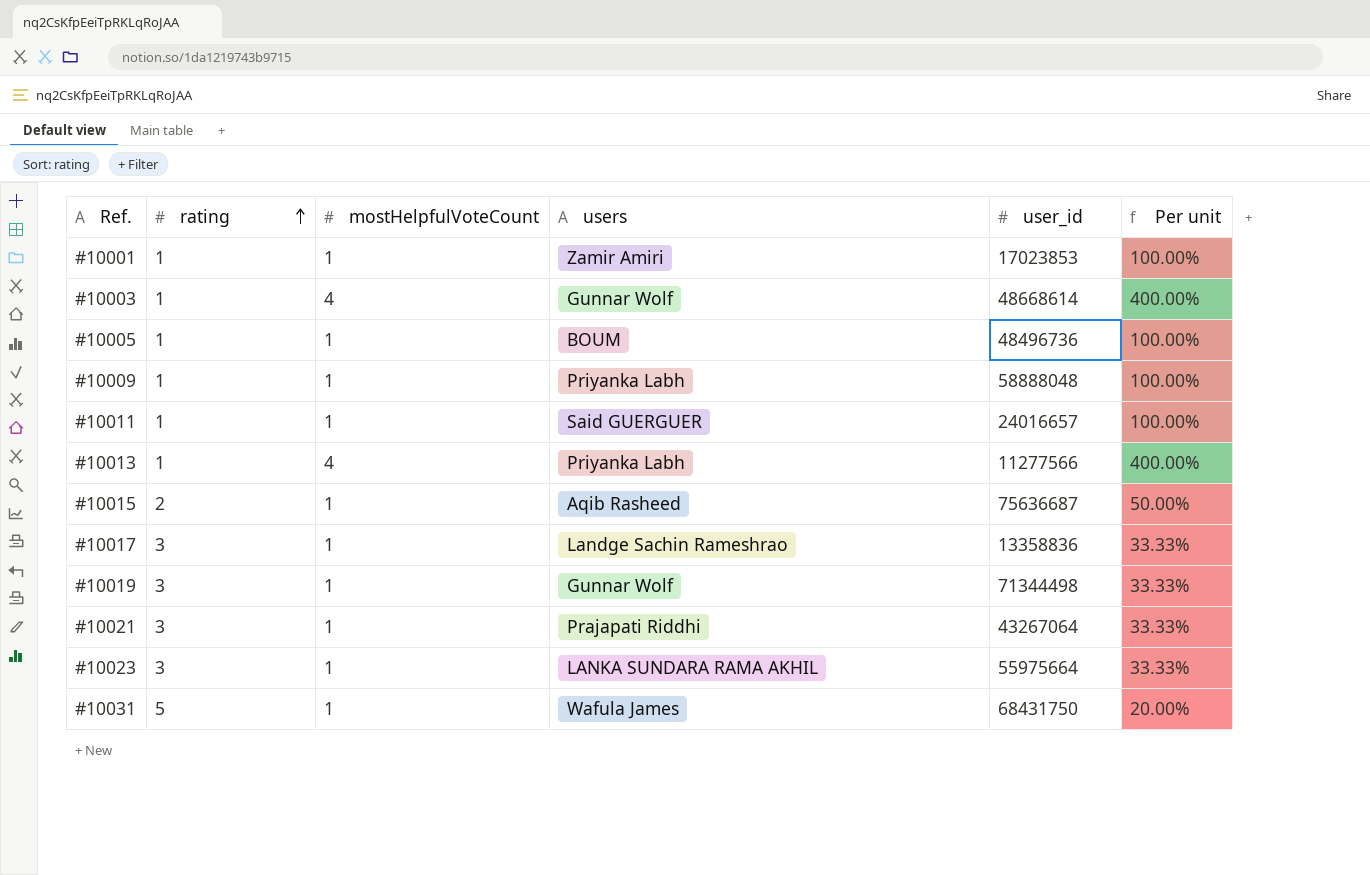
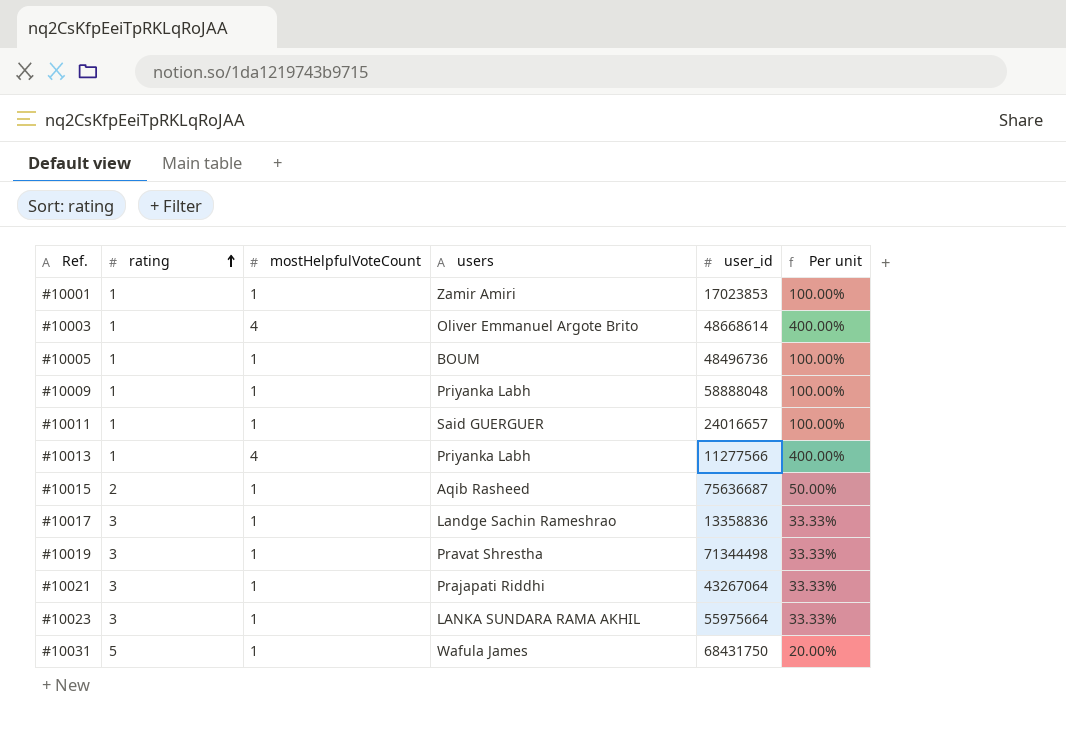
#10003 | users: Gunnar Wolf -> Oliver Emmanuel Argote Brito
#10019 | users: Gunnar Wolf -> Pravat Shrestha

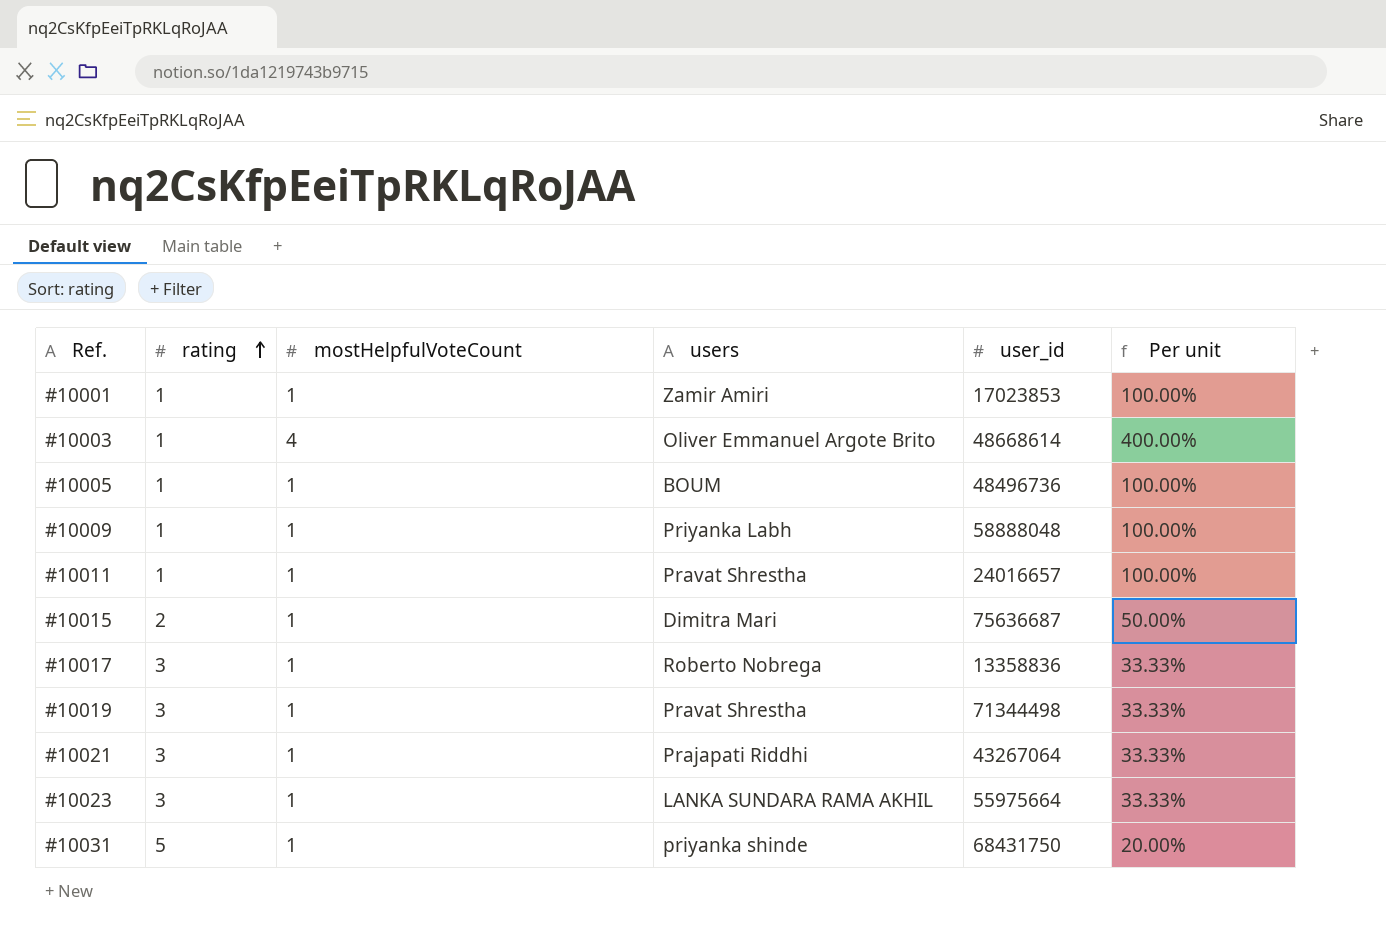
row #10013: 1 | 4 | Priyanka Labh | 11277566 | 400.00% -> none
#10011 | users: Said GUERGUER -> Pravat Shrestha
#10015 | users: Aqib Rasheed -> Dimitra Mari
#10017 | users: Landge Sachin Rameshrao -> Roberto Nobrega
#10031 | users: Wafula James -> priyanka shinde

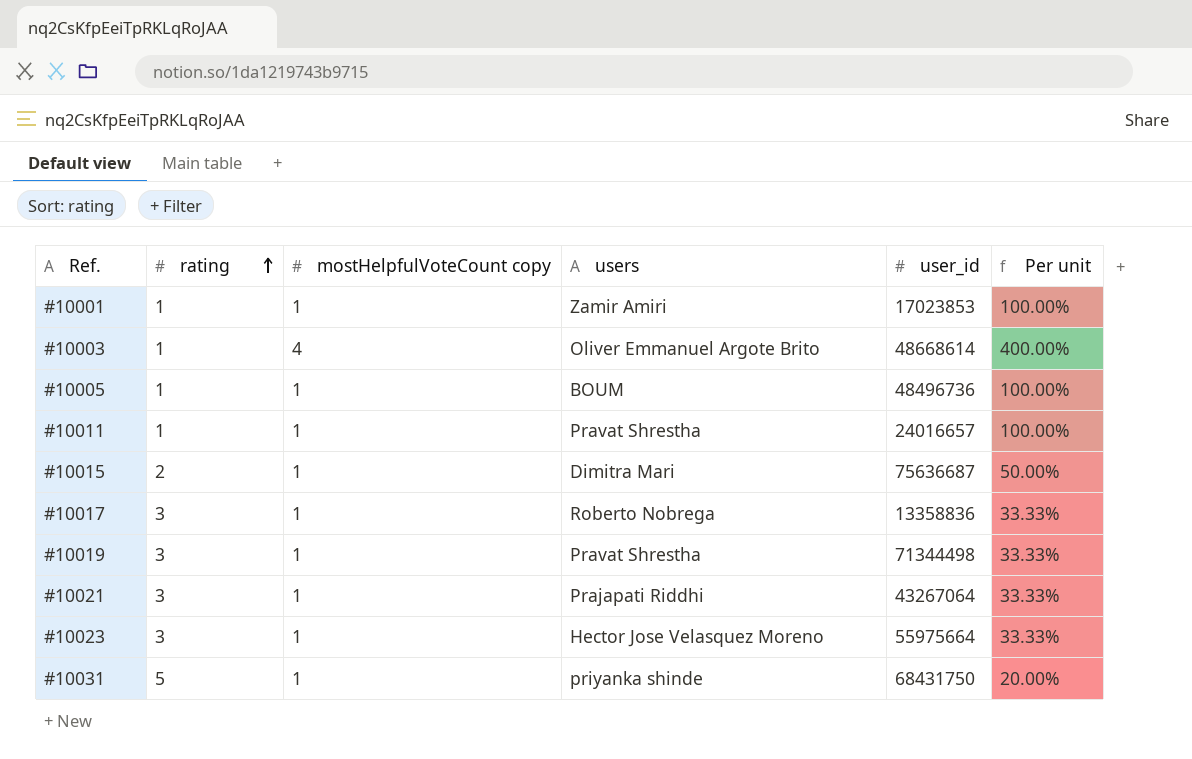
column name: mostHelpfulVoteCount -> mostHelpfulVoteCount copy
row #10009: 1 | 1 | Priyanka Labh | 58888048 | 100.00% -> none
#10023 | users: LANKA SUNDARA RAMA AKHIL -> Hector Jose Velasquez Moreno

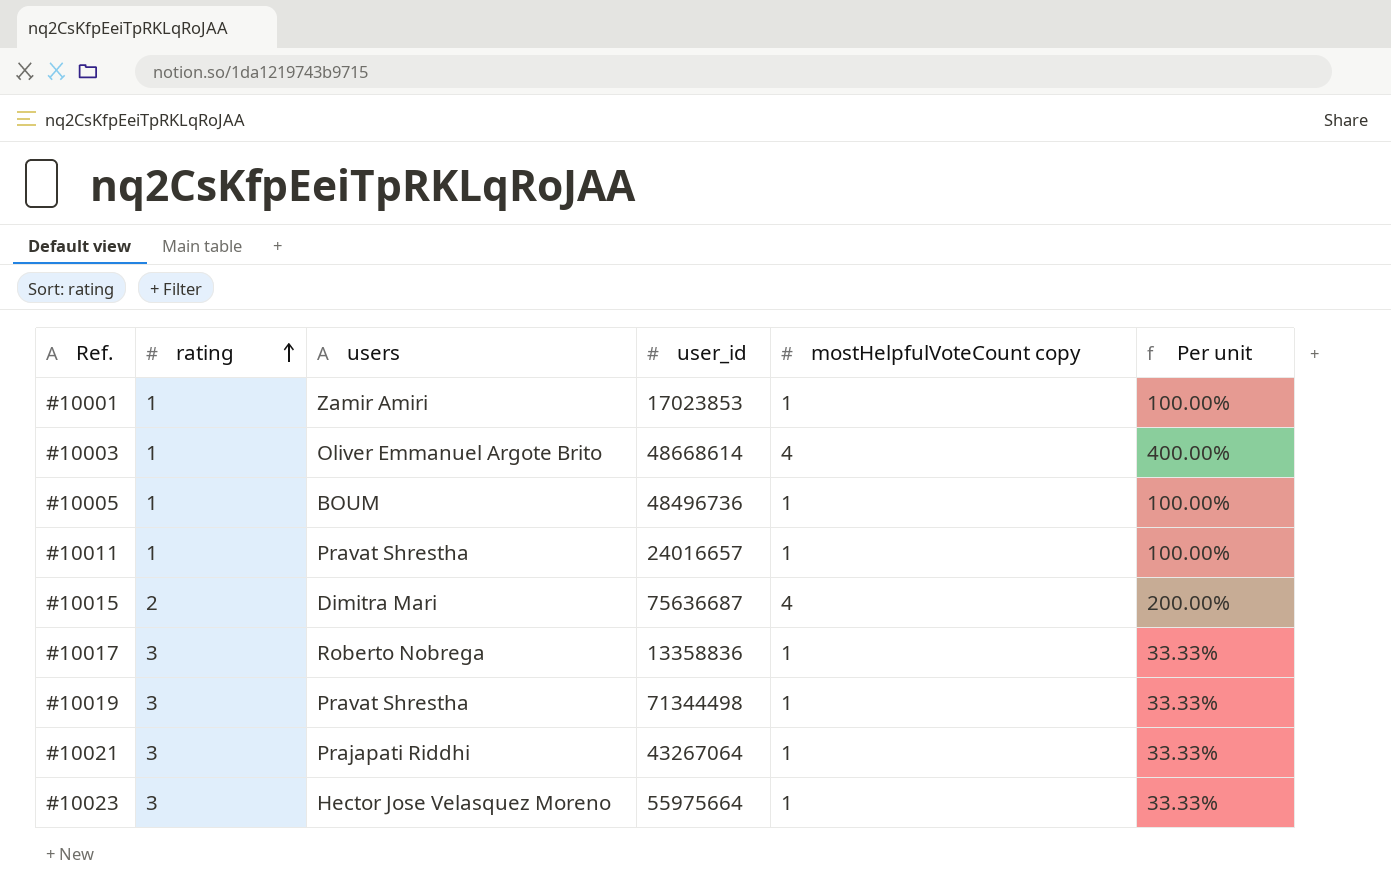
column mostHelpfulVoteCount copy | position: 3 -> 5
row #10031: 5 | 1 | priyanka shinde | 68431750 | 20.00% -> none
#10015 | mostHelpfulVoteCount copy: 1 -> 4
#10015 | Per unit: 50.00% -> 200.00%

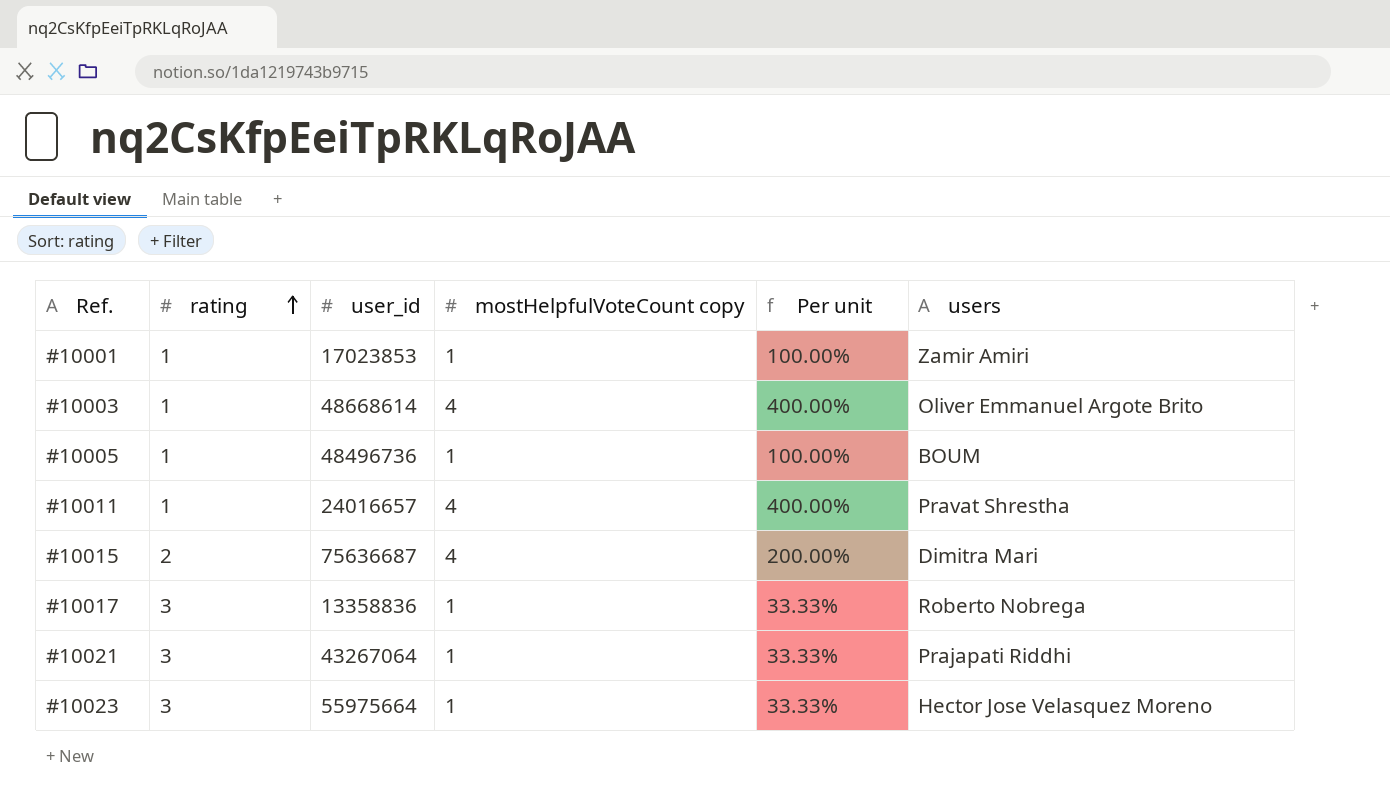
column users | position: 3 -> 6
row #10019: 3 | Pravat Shrestha | 71344498 | 1 | 33.33% -> none
#10011 | mostHelpfulVoteCount copy: 1 -> 4
#10011 | Per unit: 100.00% -> 400.00%

